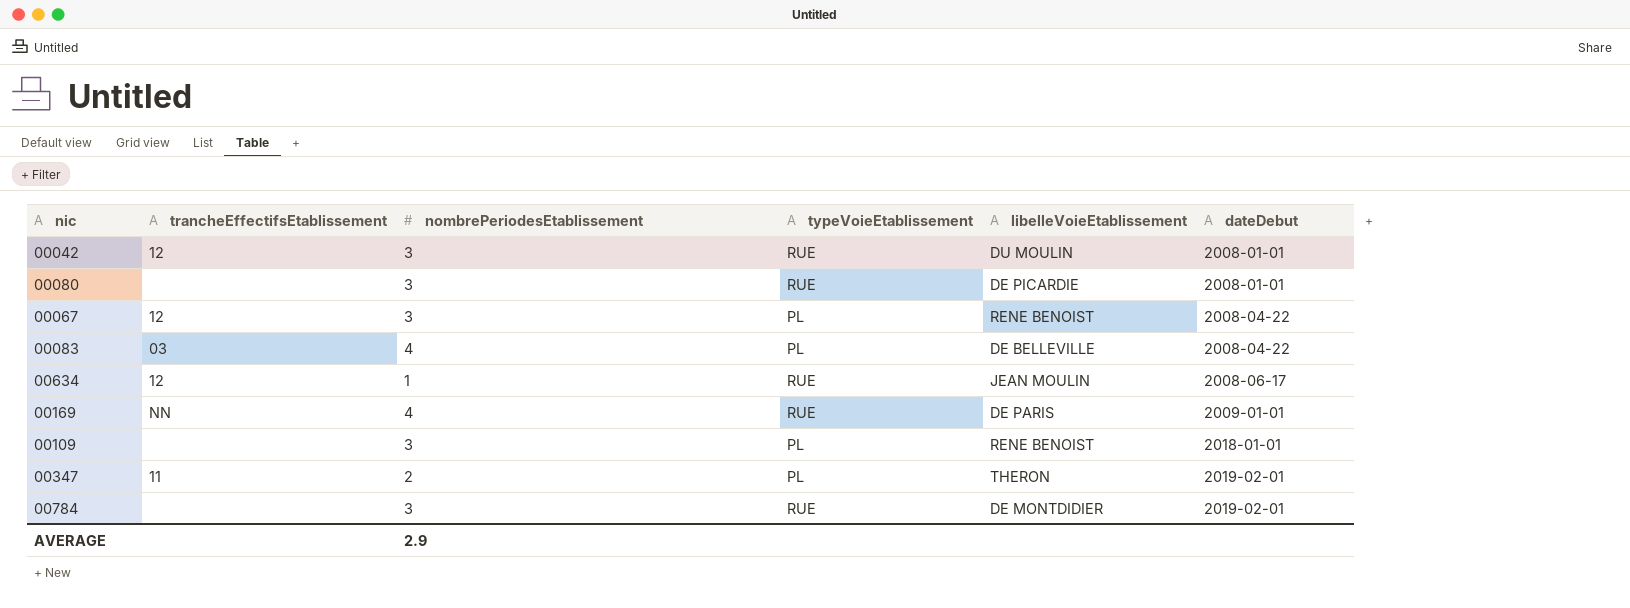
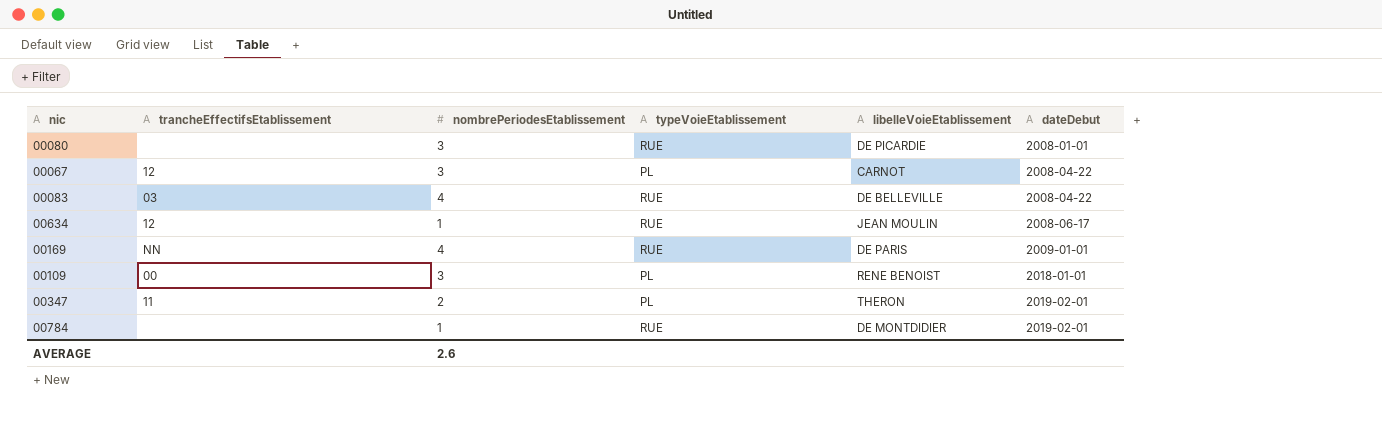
row 00042: 12 | 3 | RUE | DU MOULIN | 2008-01-01 -> none
00067 | libelleVoieEtablissement: RENE BENOIST -> CARNOT
00083 | typeVoieEtablissement: PL -> RUE
00109 | trancheEffectifsEtablissement: none -> 00
00784 | nombrePeriodesEtablissement: 3 -> 1
AVERAGE | nombrePeriodesEtablissement: 2.9 -> 2.6

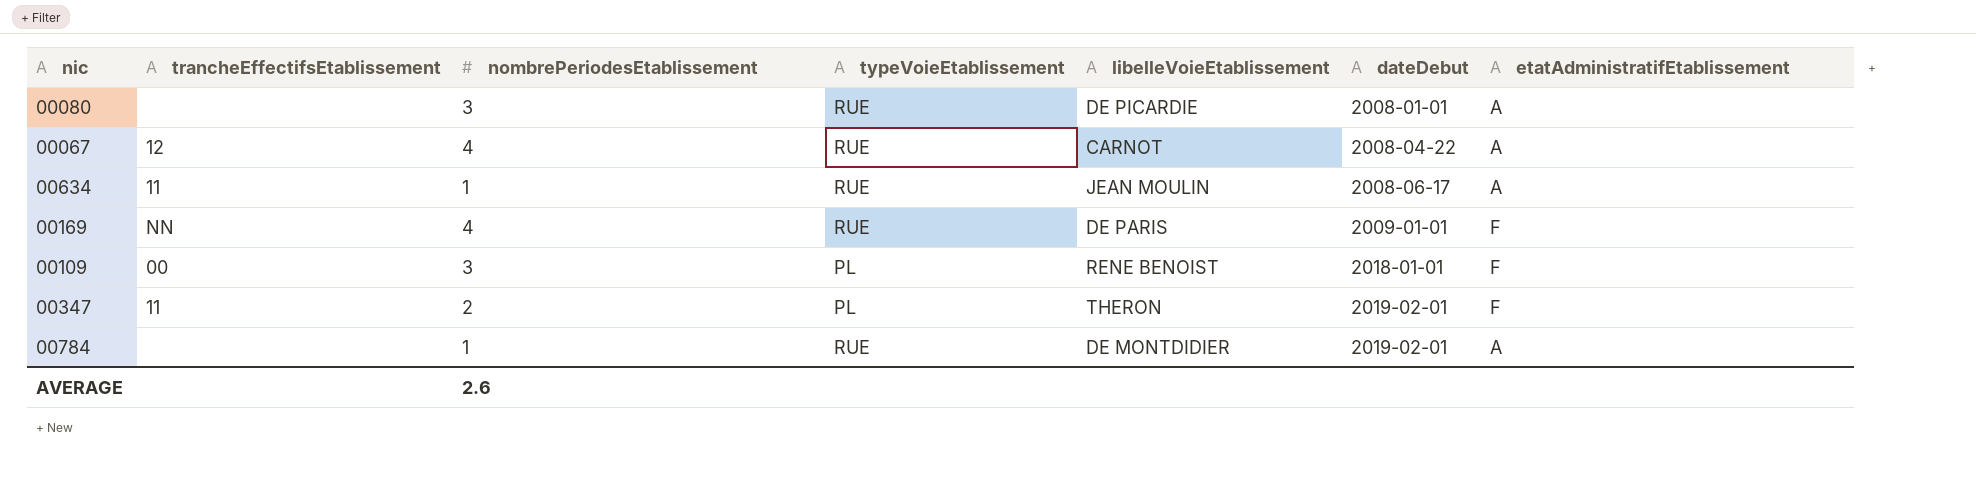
column etatAdministratifEtablissement | position: none -> 7
row 00083: 03 | 4 | RUE | DE BELLEVILLE | 2008-04-22 -> none
00067 | nombrePeriodesEtablissement: 3 -> 4
00067 | typeVoieEtablissement: PL -> RUE
00634 | trancheEffectifsEtablissement: 12 -> 11

